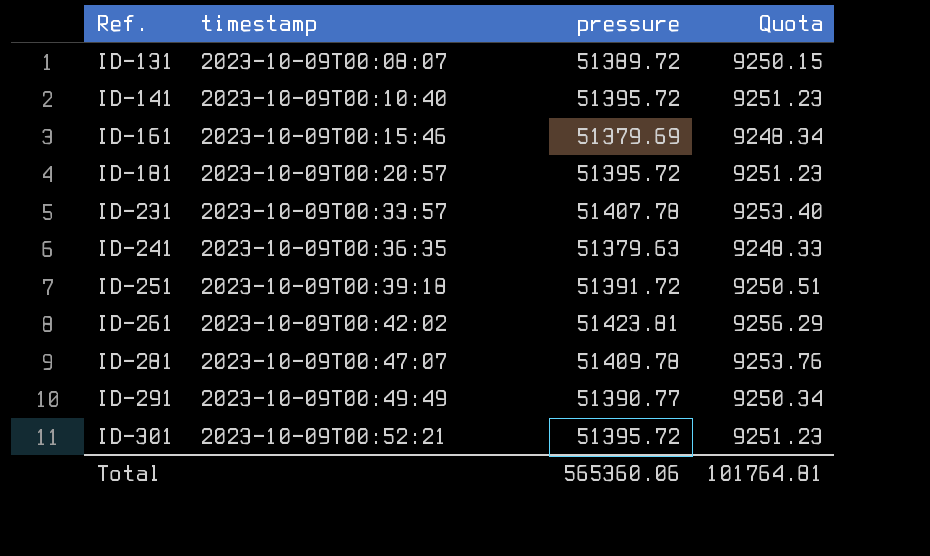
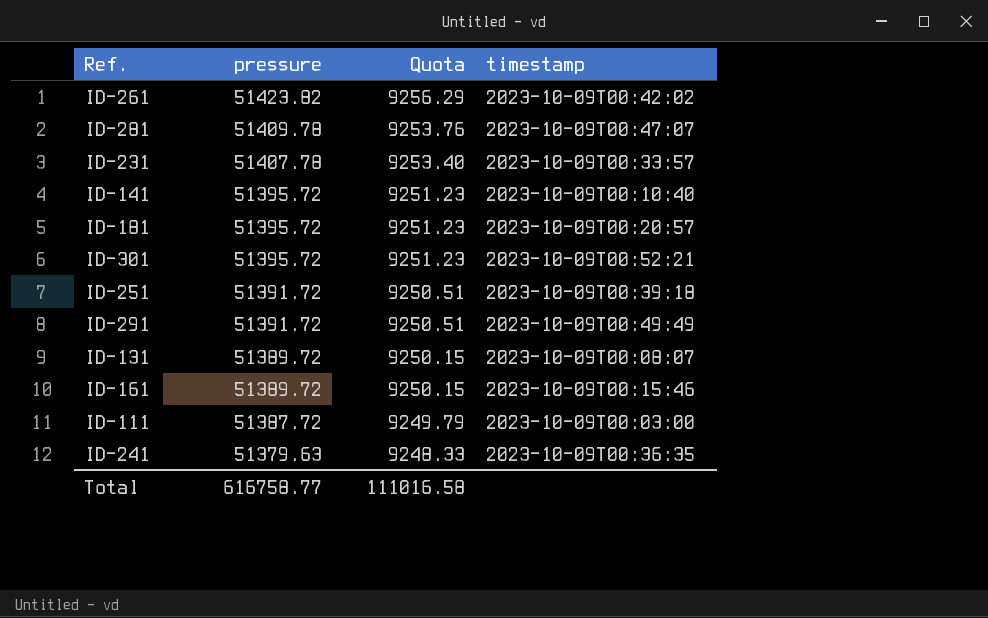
row order: Ref. ascending -> pressure descending
column timestamp | position: 2 -> 4
ID-261 | pressure: 51423.81 -> 51423.82
ID-291 | pressure: 51390.77 -> 51391.72
ID-291 | Quota: 9250.34 -> 9250.51
ID-161 | pressure: 51379.69 -> 51389.72
ID-161 | Quota: 9248.34 -> 9250.15
row ID-111: none -> 51387.72 | 9249.79 | 2023-10-09T00:03:00
Total | pressure: 565360.06 -> 616758.77
Total | Quota: 101764.81 -> 111016.58

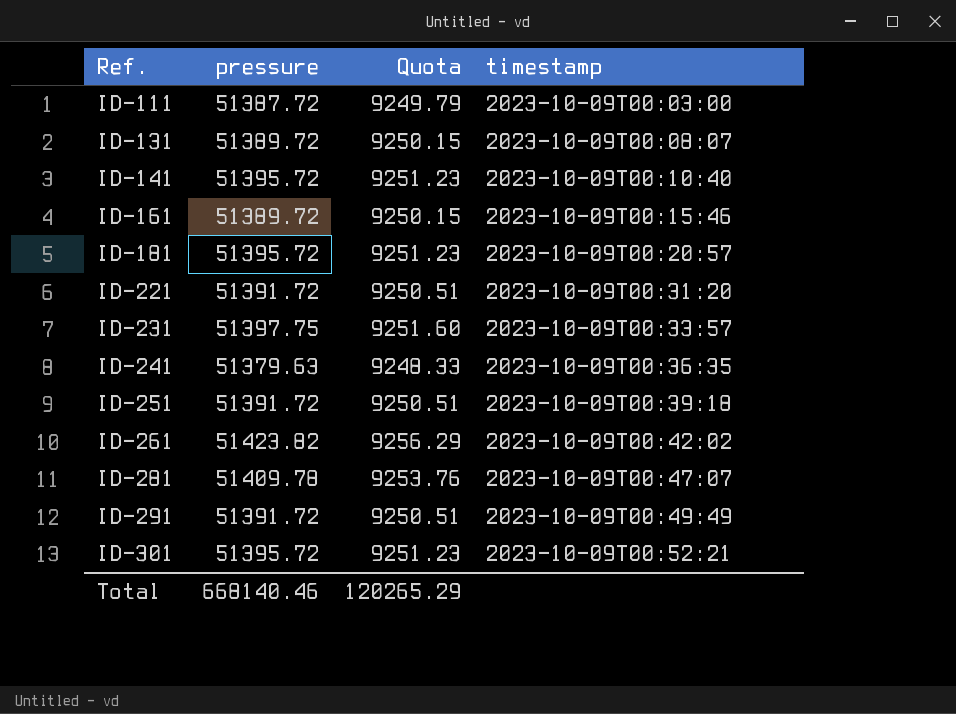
row order: pressure descending -> Ref. ascending
row ID-221: none -> 51391.72 | 9250.51 | 2023-10-09T00:31:20
ID-231 | pressure: 51407.78 -> 51397.75
ID-231 | Quota: 9253.40 -> 9251.60
Total | pressure: 616758.77 -> 668140.46
Total | Quota: 111016.58 -> 120265.29

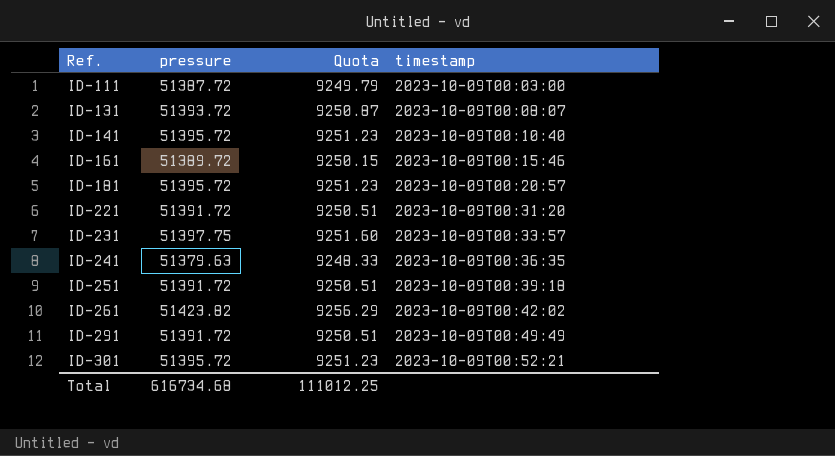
row ID-281: 51409.78 | 9253.76 | 2023-10-09T00:47:07 -> none
ID-131 | pressure: 51389.72 -> 51393.72
ID-131 | Quota: 9250.15 -> 9250.87
Total | pressure: 668140.46 -> 616734.68
Total | Quota: 120265.29 -> 111012.25

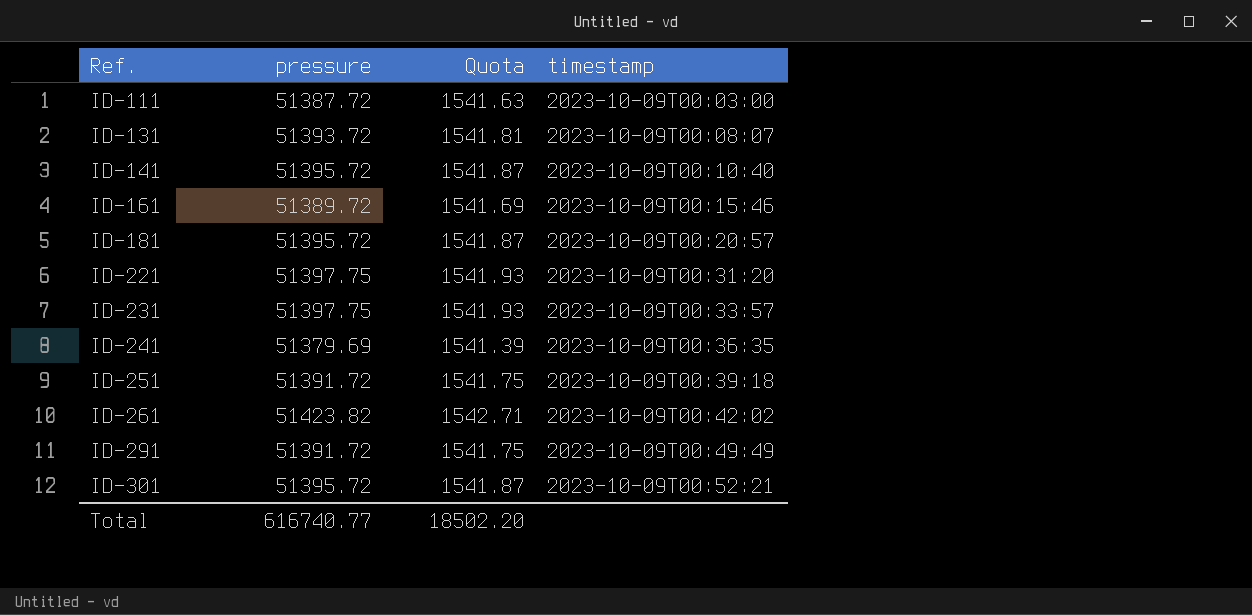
column Quota | formula: [pressure] * 0.18 -> [pressure] * 0.03
ID-221 | pressure: 51391.72 -> 51397.75
ID-241 | pressure: 51379.63 -> 51379.69
Total | pressure: 616734.68 -> 616740.77
Total | Quota: 111012.25 -> 18502.20

